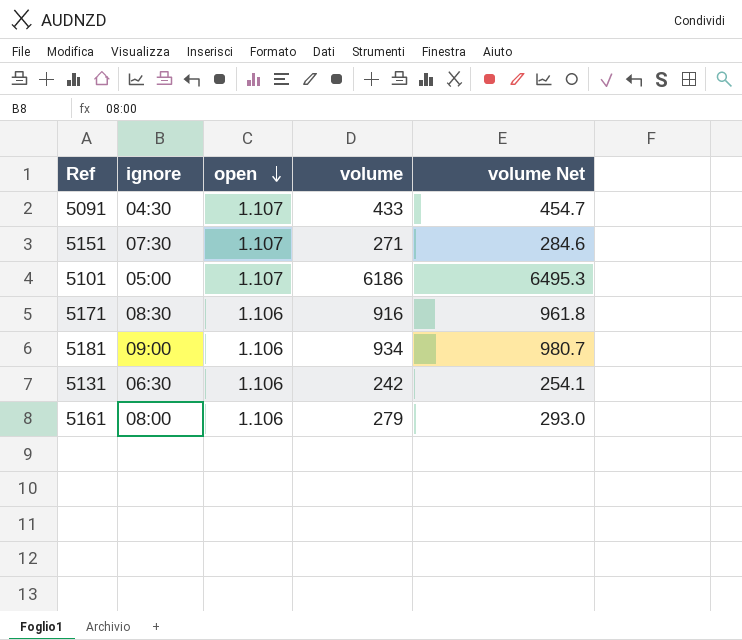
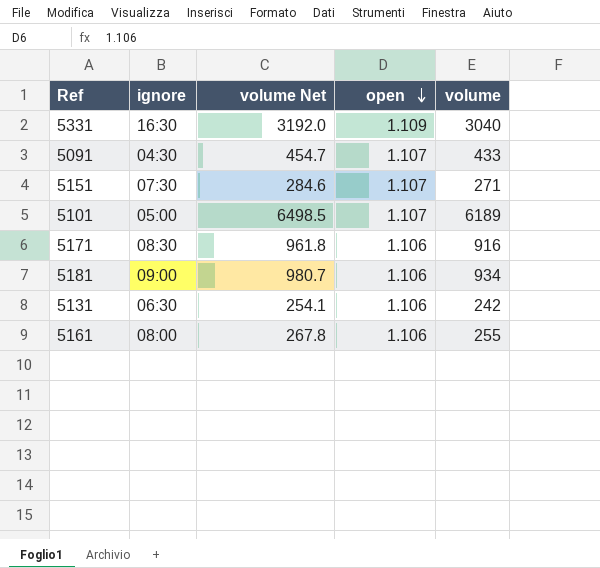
column volume Net | position: 5 -> 3
row 5331: none -> 16:30 | 3192.0 | 1.109 | 3040
5101 | volume Net: 6495.3 -> 6498.5
5101 | volume: 6186 -> 6189
5161 | volume Net: 293.0 -> 267.8
5161 | volume: 279 -> 255

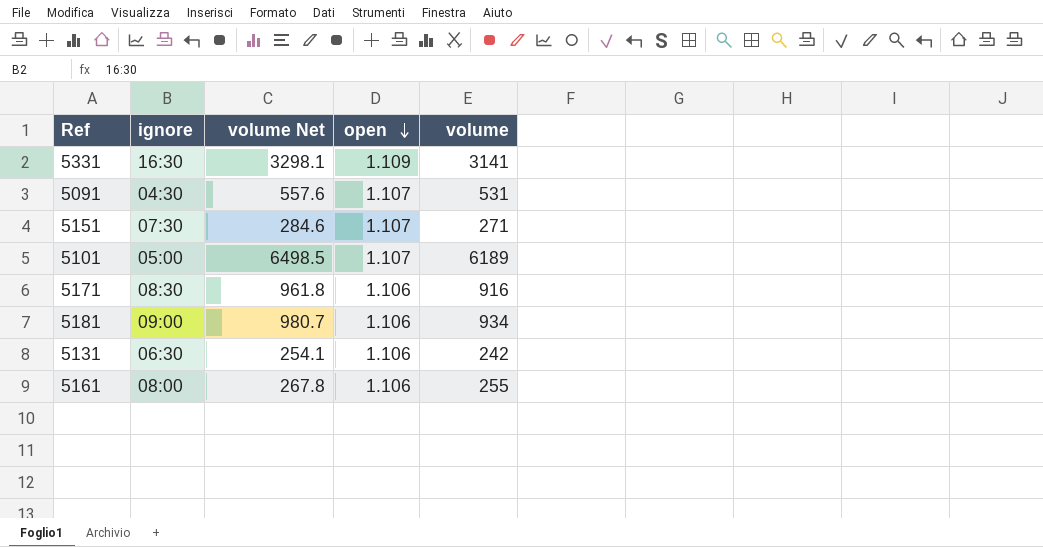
5331 | volume Net: 3192.0 -> 3298.1
5331 | volume: 3040 -> 3141
5091 | volume Net: 454.7 -> 557.6
5091 | volume: 433 -> 531

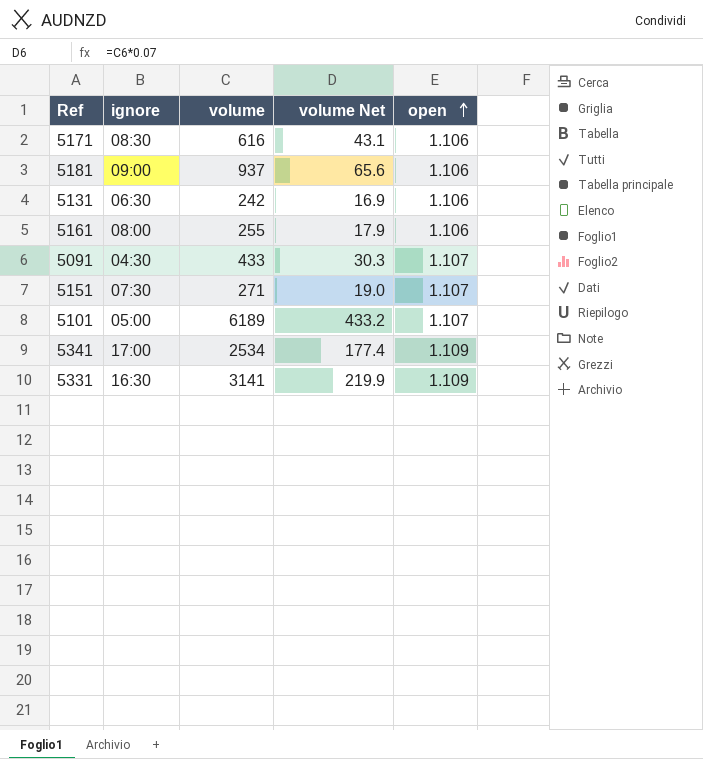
row order: open descending -> open ascending
column volume | position: 5 -> 3
column volume Net | formula: [volume] * 1.05 -> [volume] * 0.07
5171 | volume: 916 -> 616
5181 | volume: 934 -> 937
5091 | volume: 531 -> 433
row 5341: none -> 17:00 | 2534 | 177.4 | 1.109

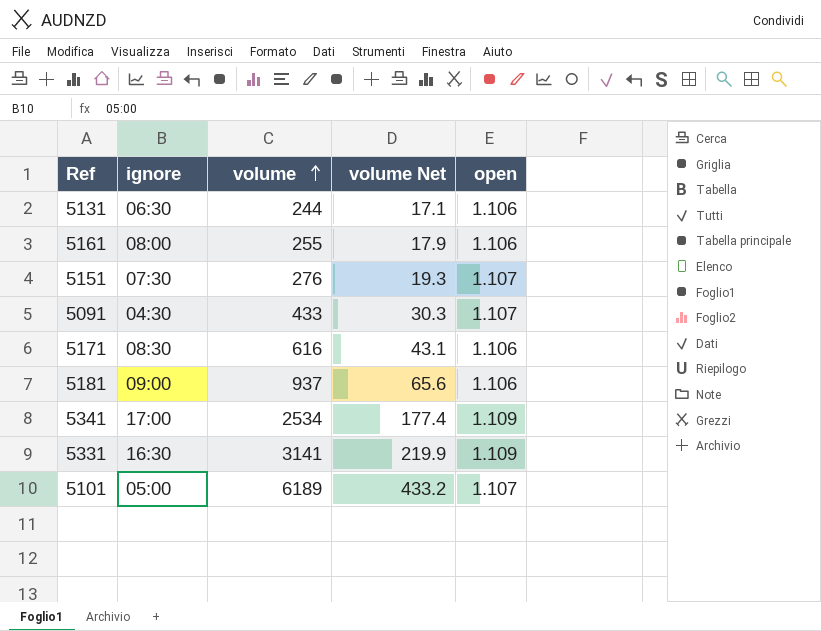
row order: open ascending -> volume ascending
5131 | volume: 242 -> 244
5131 | volume Net: 16.9 -> 17.1
5151 | volume: 271 -> 276
5151 | volume Net: 19.0 -> 19.3

